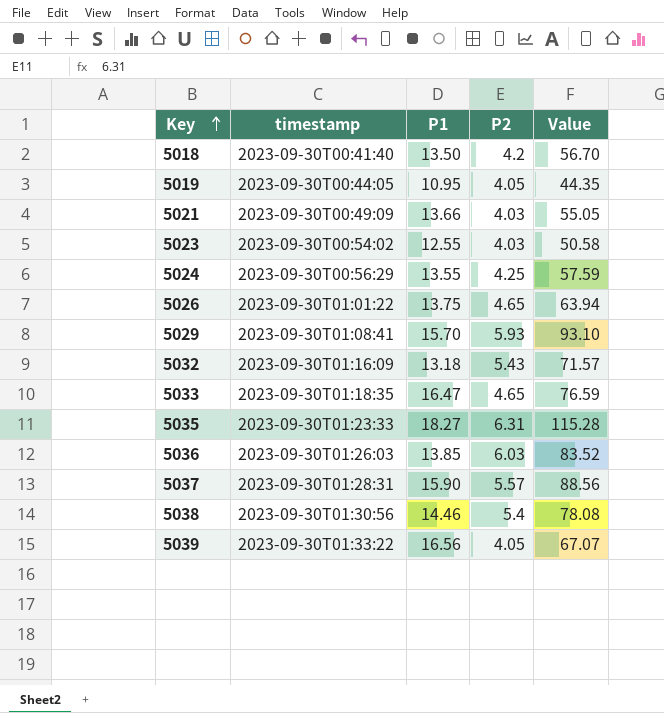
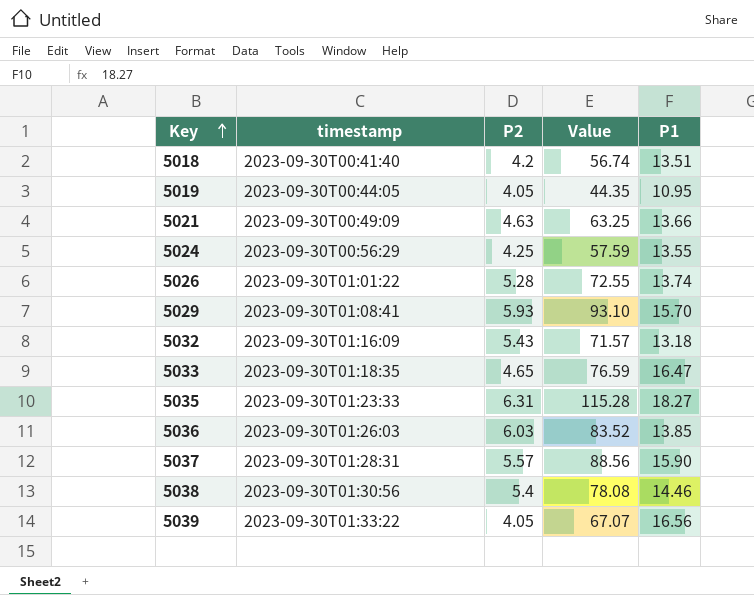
column P1 | position: 3 -> 5
row 5023: 2023-09-30T00:54:02 | 12.55 | 4.03 | 50.58 -> none
5018 | Value: 56.70 -> 56.74
5018 | P1: 13.50 -> 13.51
5021 | P2: 4.03 -> 4.63
5021 | Value: 55.05 -> 63.25
5026 | P2: 4.65 -> 5.28
5026 | Value: 63.94 -> 72.55
5026 | P1: 13.75 -> 13.74

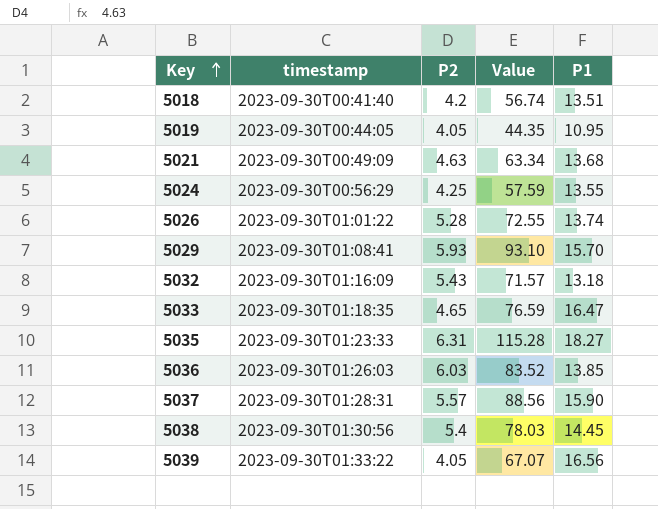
5021 | Value: 63.25 -> 63.34
5021 | P1: 13.66 -> 13.68
5038 | Value: 78.08 -> 78.03
5038 | P1: 14.46 -> 14.45

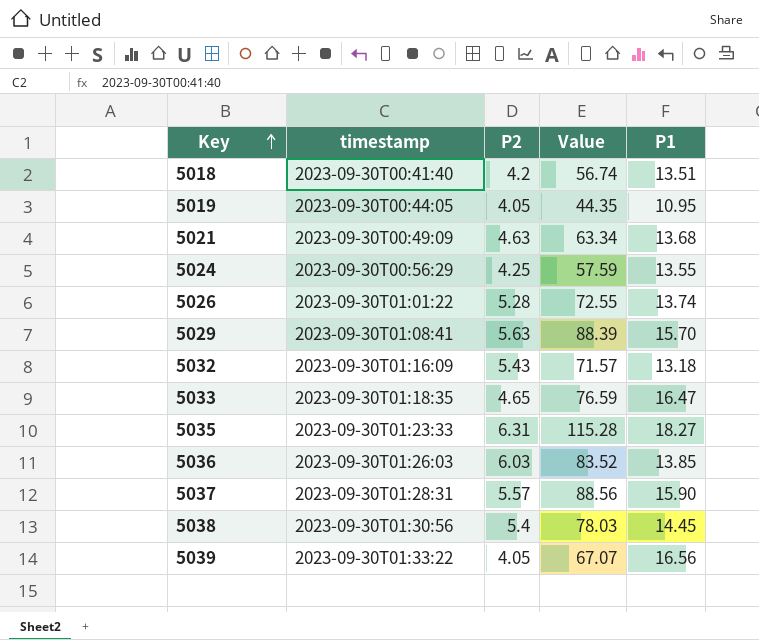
5029 | P2: 5.93 -> 5.63
5029 | Value: 93.10 -> 88.39

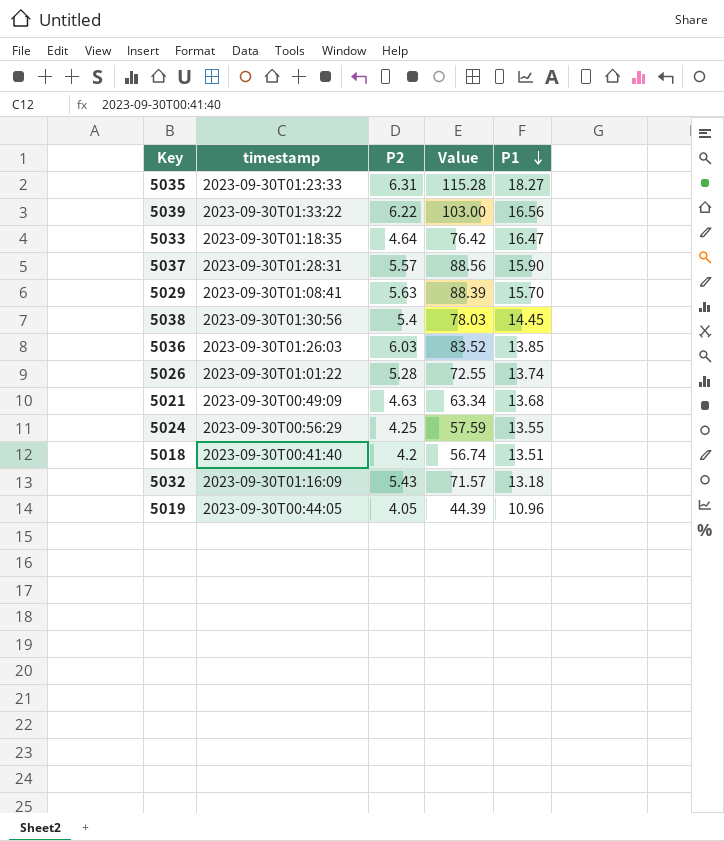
row order: Key ascending -> P1 descending
5039 | P2: 4.05 -> 6.22
5039 | Value: 67.07 -> 103.00
5033 | P2: 4.65 -> 4.64
5033 | Value: 76.59 -> 76.42
5019 | Value: 44.35 -> 44.39
5019 | P1: 10.95 -> 10.96

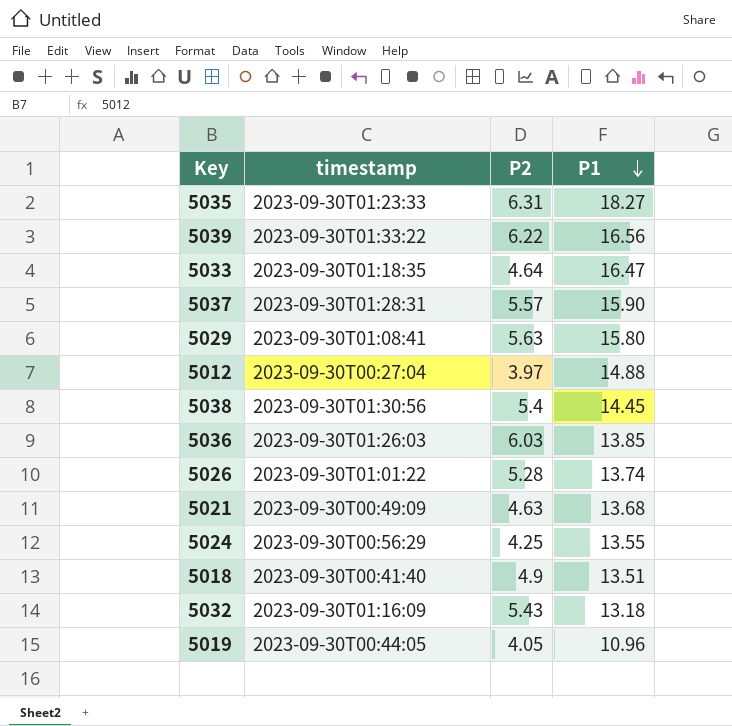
column Value | formula: [P2] * [P1] -> none
5029 | P1: 15.70 -> 15.80
row 5012: none -> 2023-09-30T00:27:04 | 3.97 | 14.88
5018 | P2: 4.2 -> 4.9

